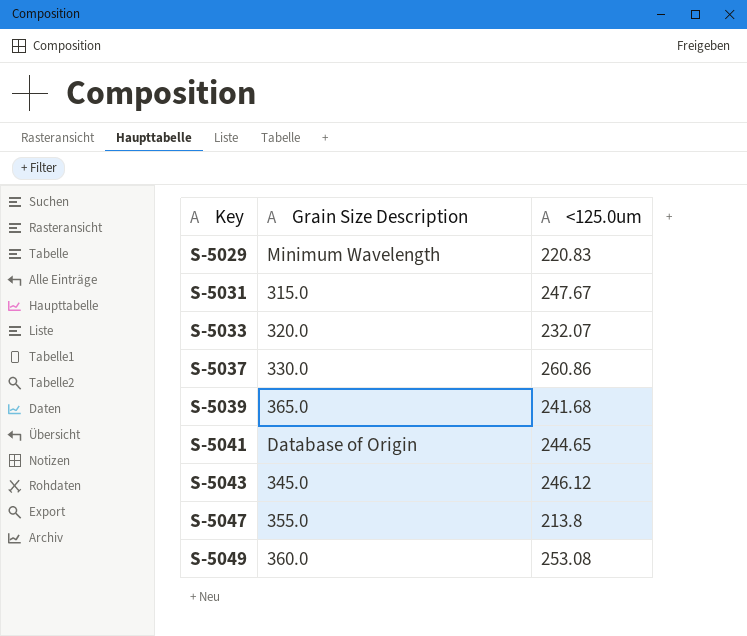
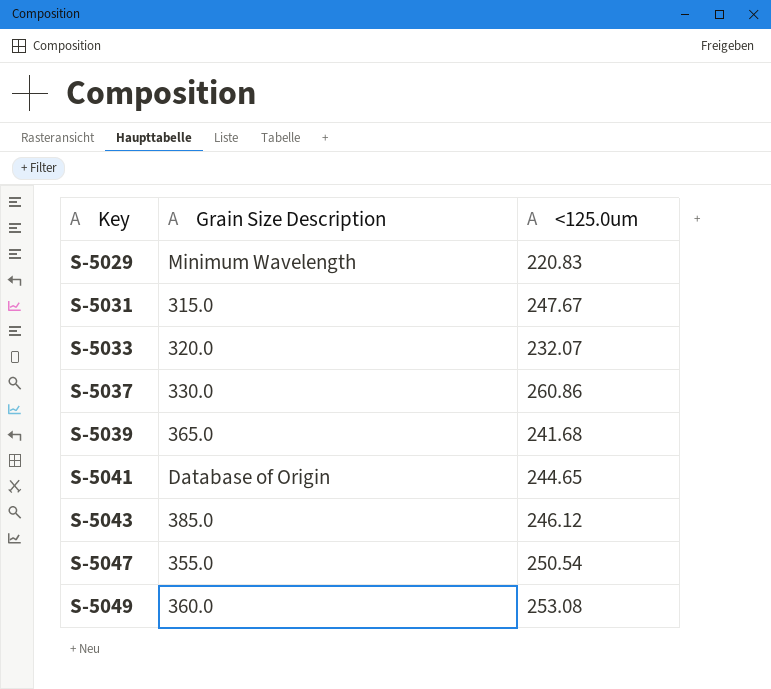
S-5043 | Grain Size Description: 345.0 -> 385.0
S-5047 | <125.0um: 213.8 -> 250.54

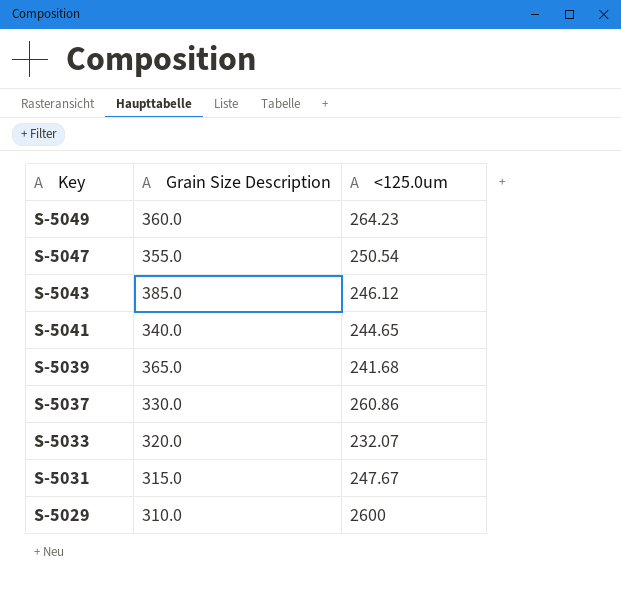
row order: Key ascending -> Key descending
S-5049 | <125.0um: 253.08 -> 264.23
S-5041 | Grain Size Description: Database of Origin -> 340.0
S-5029 | Grain Size Description: Minimum Wavelength -> 310.0
S-5029 | <125.0um: 220.83 -> 2600

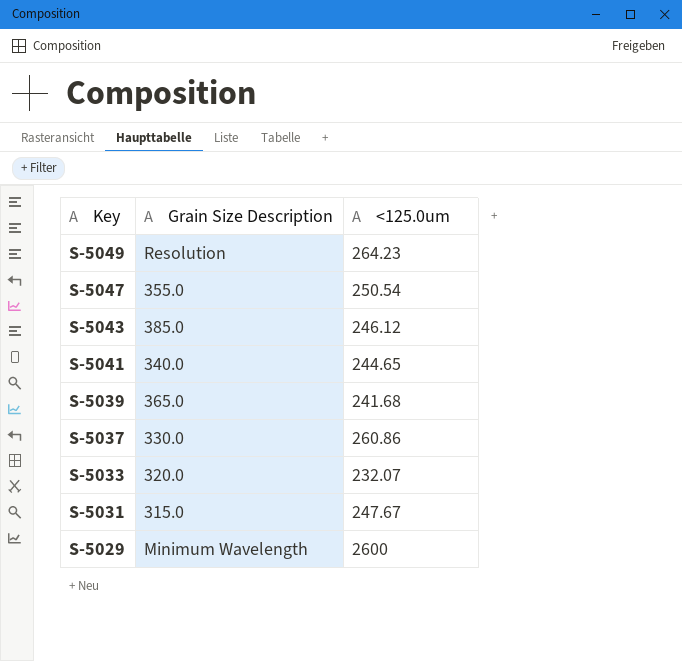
S-5049 | Grain Size Description: 360.0 -> Resolution
S-5029 | Grain Size Description: 310.0 -> Minimum Wavelength

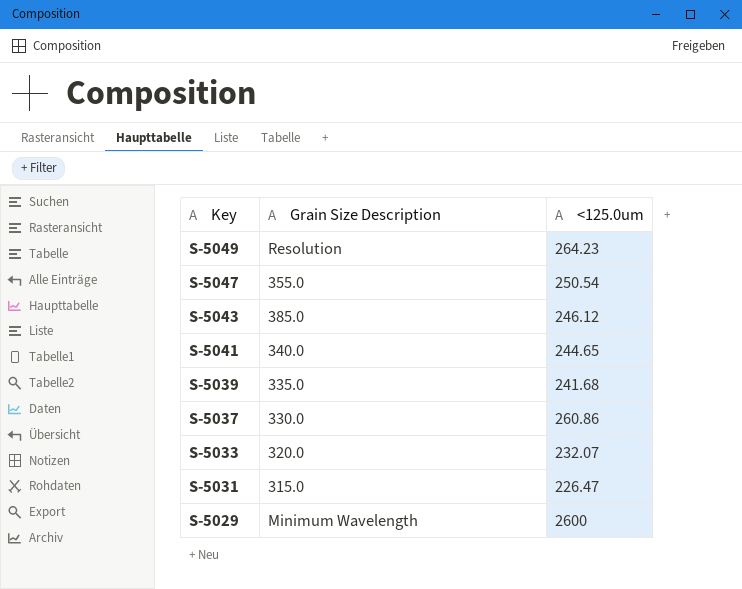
S-5039 | Grain Size Description: 365.0 -> 335.0
S-5031 | <125.0um: 247.67 -> 226.47

